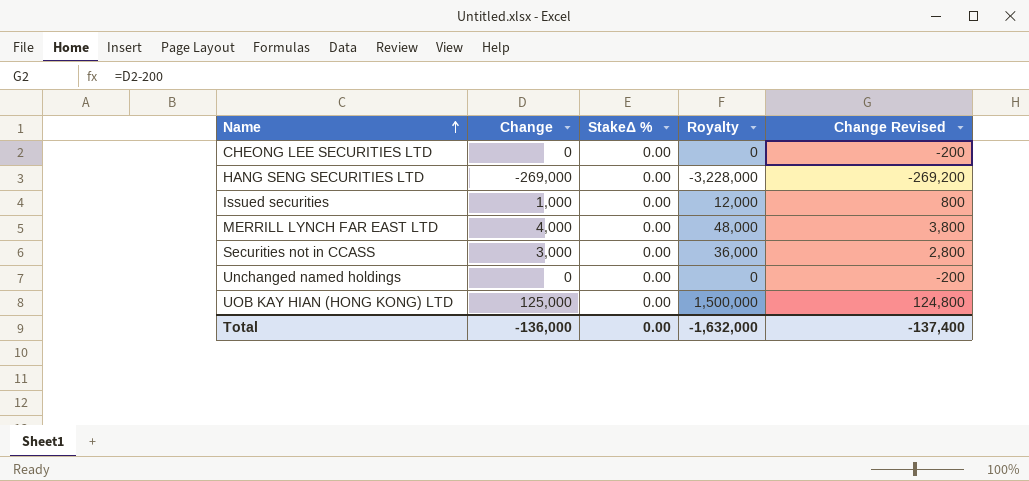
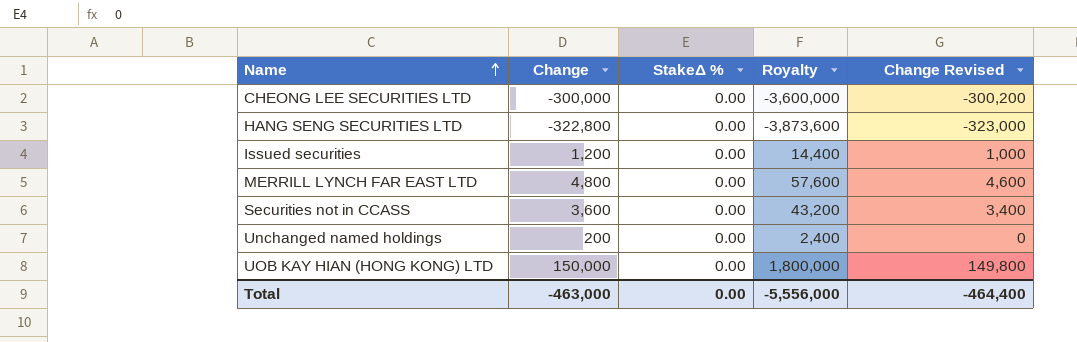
CHEONG LEE SECURITIES LTD | Change: 0 -> -300,000
CHEONG LEE SECURITIES LTD | Royalty: 0 -> -3,600,000
CHEONG LEE SECURITIES LTD | Change Revised: -200 -> -300,200
HANG SENG SECURITIES LTD | Change: -269,000 -> -322,800
HANG SENG SECURITIES LTD | Royalty: -3,228,000 -> -3,873,600
HANG SENG SECURITIES LTD | Change Revised: -269,200 -> -323,000
Issued securities | Change: 1,000 -> 1,200
Issued securities | Royalty: 12,000 -> 14,400
Issued securities | Change Revised: 800 -> 1,000
MERRILL LYNCH FAR EAST LTD | Change: 4,000 -> 4,800
MERRILL LYNCH FAR EAST LTD | Royalty: 48,000 -> 57,600
MERRILL LYNCH FAR EAST LTD | Change Revised: 3,800 -> 4,600
Securities not in CCASS | Change: 3,000 -> 3,600
Securities not in CCASS | Royalty: 36,000 -> 43,200
Securities not in CCASS | Change Revised: 2,800 -> 3,400
Unchanged named holdings | Change: 0 -> 200
Unchanged named holdings | Royalty: 0 -> 2,400
Unchanged named holdings | Change Revised: -200 -> 0
UOB KAY HIAN (HONG KONG) LTD | Change: 125,000 -> 150,000
UOB KAY HIAN (HONG KONG) LTD | Royalty: 1,500,000 -> 1,800,000
UOB KAY HIAN (HONG KONG) LTD | Change Revised: 124,800 -> 149,800
Total | Change: -136,000 -> -463,000
Total | Royalty: -1,632,000 -> -5,556,000
Total | Change Revised: -137,400 -> -464,400

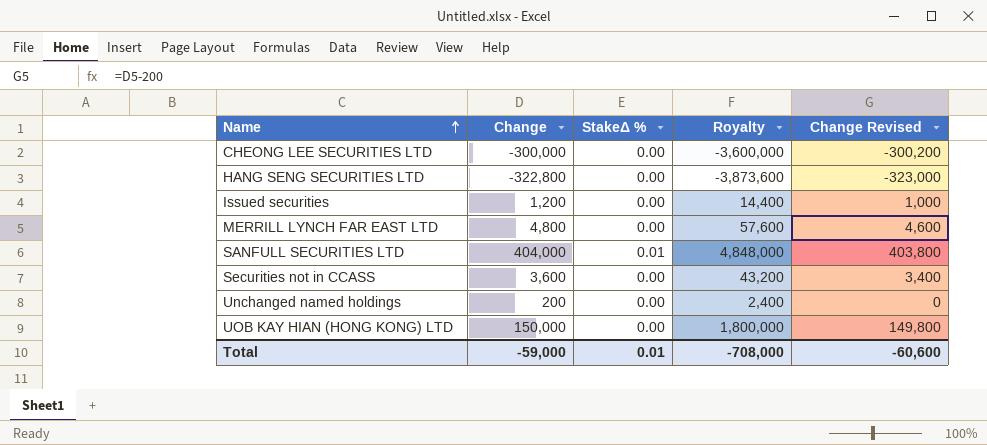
row SANFULL SECURITIES LTD: none -> 404,000 | 0.01 | 4,848,000 | 403,800
Total | Change: -463,000 -> -59,000
Total | StakeΔ %: 0.00 -> 0.01
Total | Royalty: -5,556,000 -> -708,000
Total | Change Revised: -464,400 -> -60,600

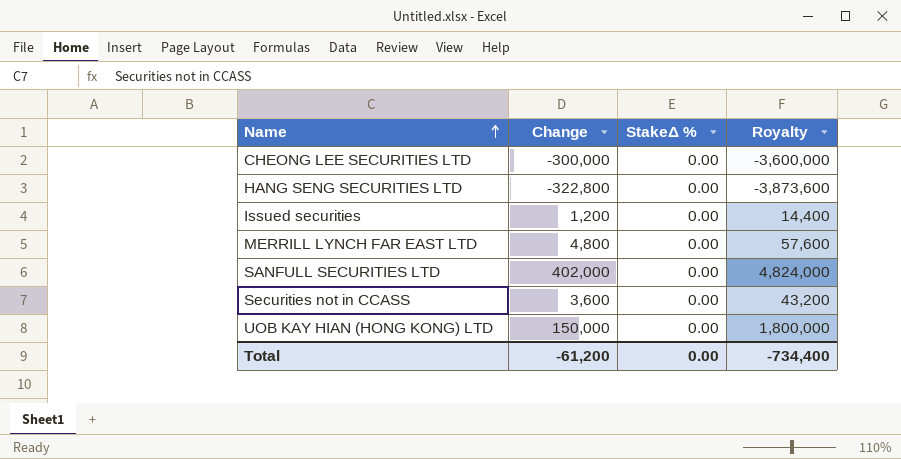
column Change Revised | formula: [Change] - 200 -> none
row Unchanged named holdings: 200 | 0.00 | 2,400 | 0 -> none
SANFULL SECURITIES LTD | Change: 404,000 -> 402,000
SANFULL SECURITIES LTD | StakeΔ %: 0.01 -> 0.00
SANFULL SECURITIES LTD | Royalty: 4,848,000 -> 4,824,000
Total | Change: -59,000 -> -61,200
Total | StakeΔ %: 0.01 -> 0.00
Total | Royalty: -708,000 -> -734,400

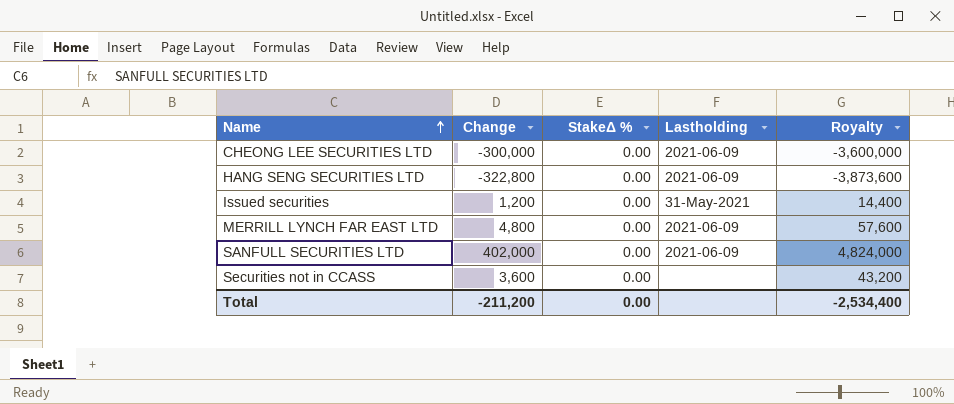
column Lastholding | position: none -> 4
row UOB KAY HIAN (HONG KONG) LTD: 150,000 | 0.00 | 1,800,000 -> none
Total | Change: -61,200 -> -211,200
Total | Royalty: -734,400 -> -2,534,400

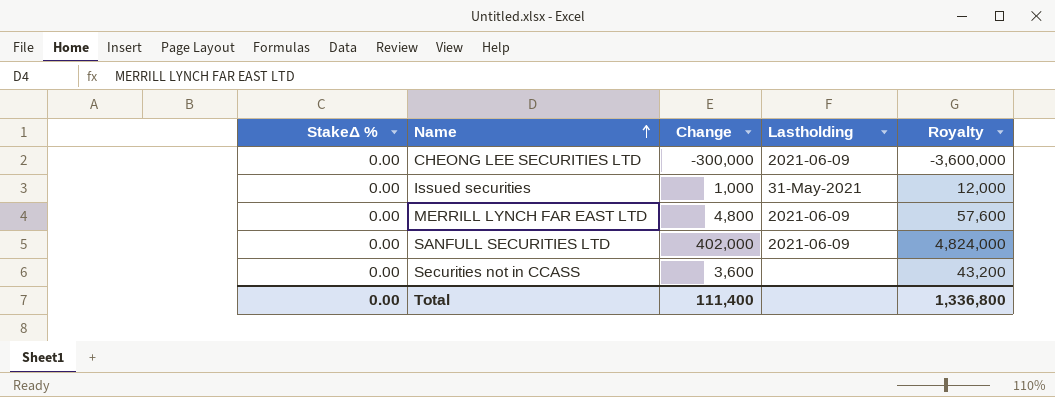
column StakeΔ % | position: 3 -> 1
row HANG SENG SECURITIES LTD: -322,800 | 0.00 | 2021-06-09 | -3,873,600 -> none
Issued securities | Change: 1,200 -> 1,000
Issued securities | Royalty: 14,400 -> 12,000
Total | Change: -211,200 -> 111,400
Total | Royalty: -2,534,400 -> 1,336,800

